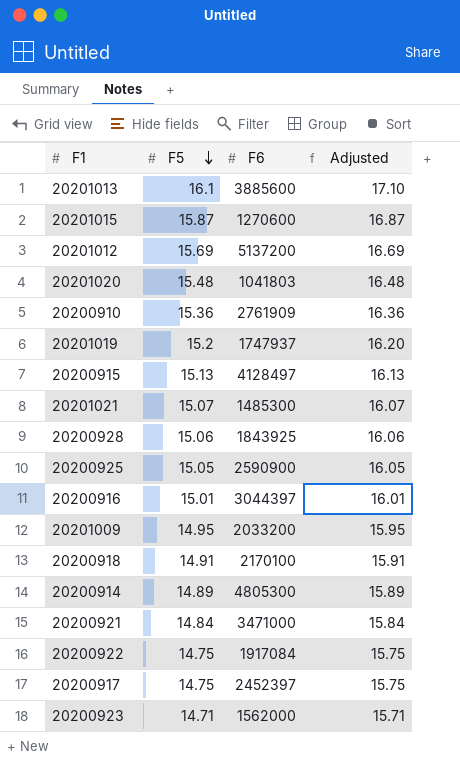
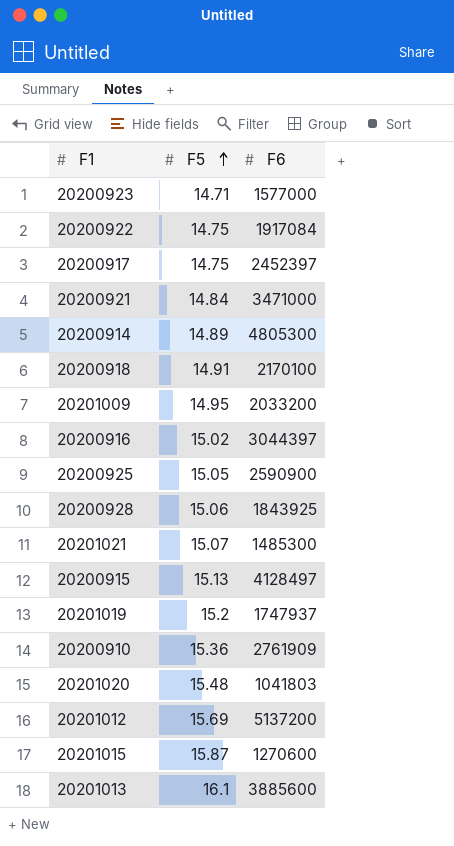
row order: F5 descending -> F5 ascending
column Adjusted | formula: [F5] + 1 -> none
20200923 | F6: 1562000 -> 1577000
20200916 | F5: 15.01 -> 15.02

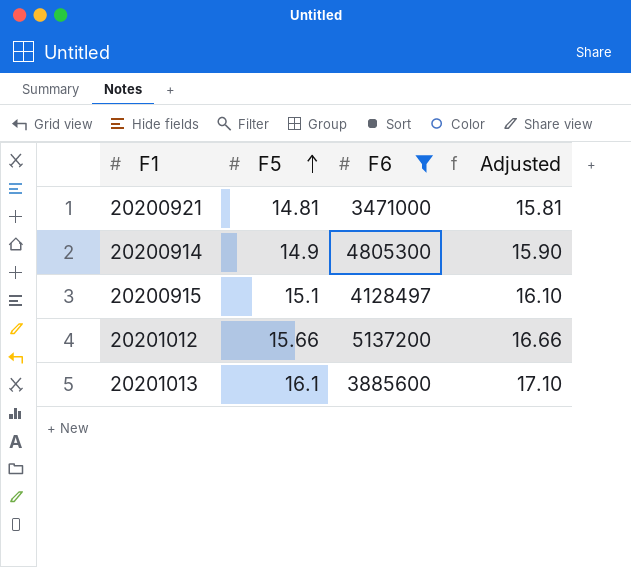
filter: none -> F6 >= 3471000
column Adjusted | formula: none -> [F5] + 1
20200921 | F5: 14.84 -> 14.81
20200914 | F5: 14.89 -> 14.9
20200915 | F5: 15.13 -> 15.1
20201012 | F5: 15.69 -> 15.66

